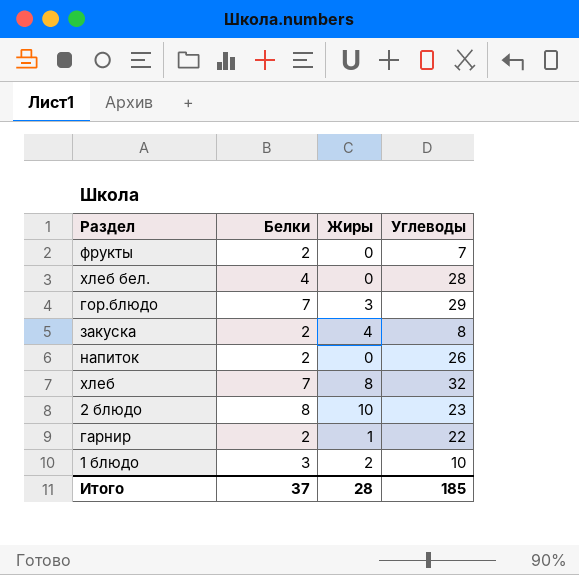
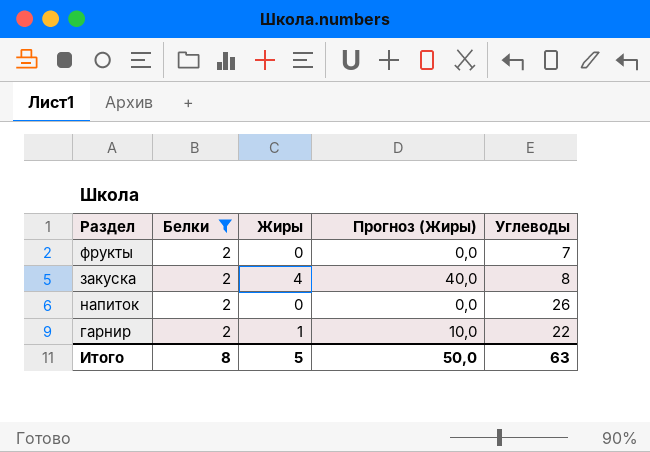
filter: none -> Белки = 2
column Прогноз (Жиры) | formula: none -> [Жиры] * 10
Итого | Белки: 37 -> 8
Итого | Жиры: 28 -> 5
Итого | Углеводы: 185 -> 63

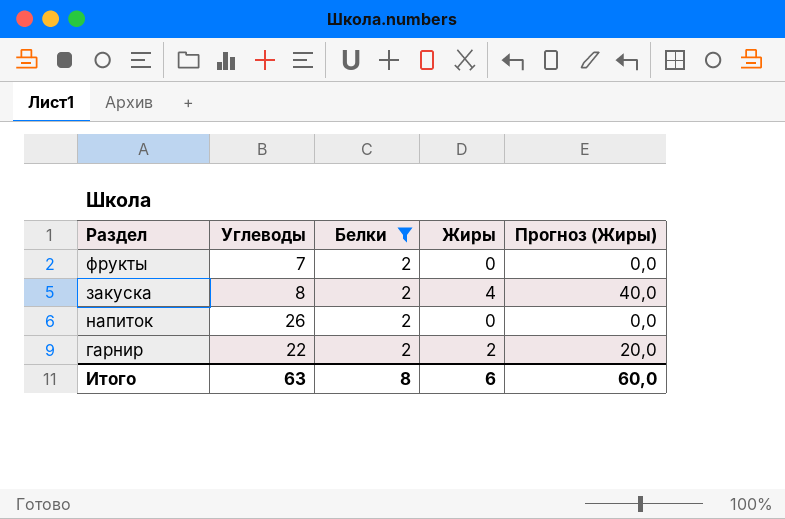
column Углеводы | position: 5 -> 2
гарнир | Жиры: 1 -> 2
гарнир | Прогноз (Жиры): 10,0 -> 20,0
Итого | Жиры: 5 -> 6
Итого | Прогноз (Жиры): 50,0 -> 60,0

